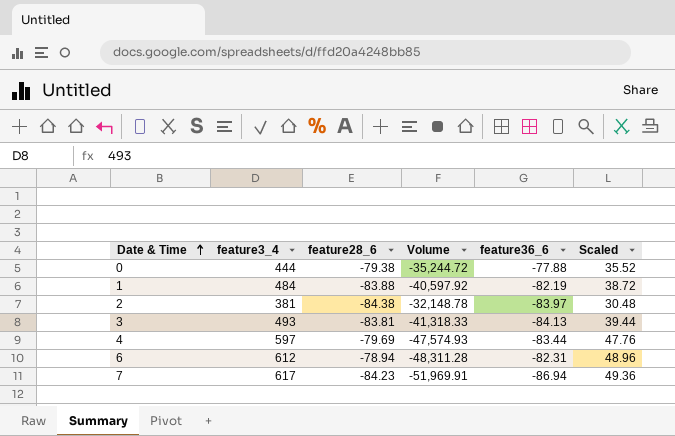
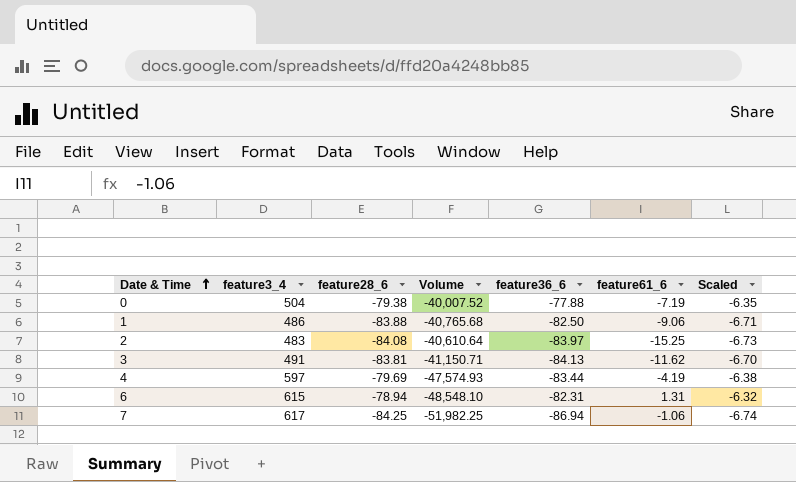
column feature61_6 | position: none -> 6
column Scaled | formula: [feature3_4] * 0.08 -> [feature28_6] * 0.08
0 | feature3_4: 444 -> 504
0 | Volume: -35,244.72 -> -40,007.52
1 | feature3_4: 484 -> 486
1 | Volume: -40,597.92 -> -40,765.68
1 | feature36_6: -82.19 -> -82.50
2 | feature3_4: 381 -> 483
2 | feature28_6: -84.38 -> -84.08
2 | Volume: -32,148.78 -> -40,610.64
3 | feature3_4: 493 -> 491
3 | Volume: -41,318.33 -> -41,150.71
6 | feature3_4: 612 -> 615
6 | Volume: -48,311.28 -> -48,548.10
7 | feature28_6: -84.23 -> -84.25
7 | Volume: -51,969.91 -> -51,982.25

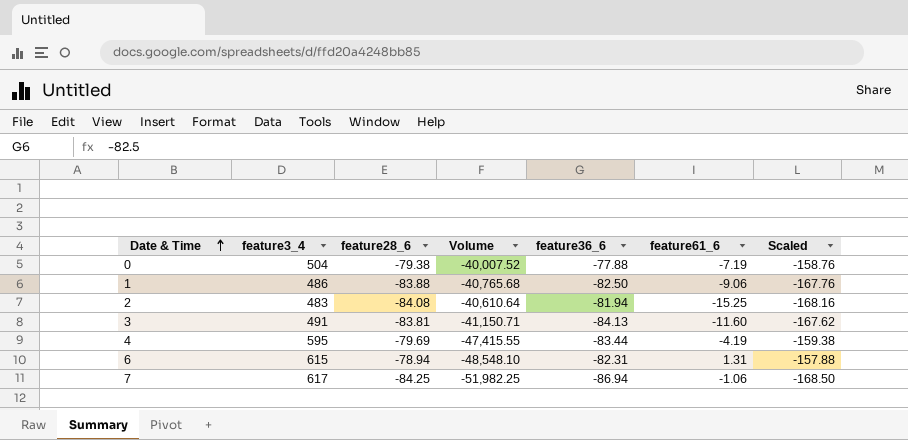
column Scaled | formula: [feature28_6] * 0.08 -> [feature28_6] * 2
2 | feature36_6: -83.97 -> -81.94
3 | feature61_6: -11.62 -> -11.60
4 | feature3_4: 597 -> 595
4 | Volume: -47,574.93 -> -47,415.55

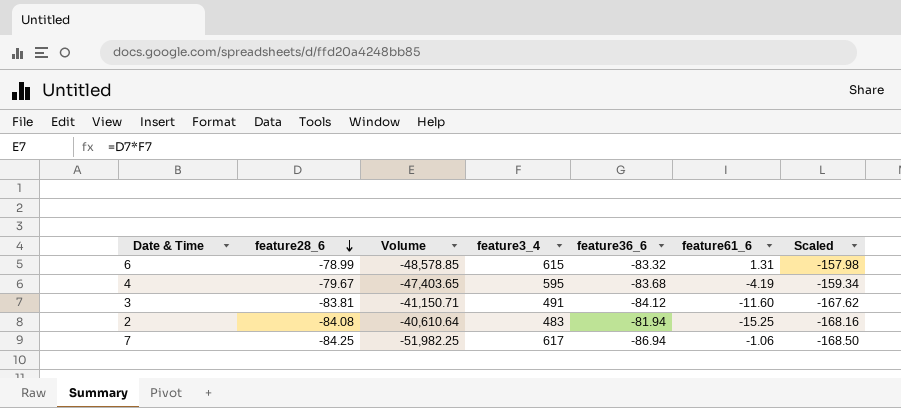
row order: Date & Time ascending -> feature28_6 descending
column feature3_4 | position: 2 -> 4
row 0: 504 | -79.38 | -40,007.52 | -77.88 | -7.19 | -158.76 -> none
row 1: 486 | -83.88 | -40,765.68 | -82.50 | -9.06 | -167.76 -> none
6 | feature28_6: -78.94 -> -78.99
6 | Volume: -48,548.10 -> -48,578.85
6 | feature36_6: -82.31 -> -83.32
6 | Scaled: -157.88 -> -157.98
4 | feature28_6: -79.69 -> -79.67
4 | Volume: -47,415.55 -> -47,403.65
4 | feature36_6: -83.44 -> -83.68
4 | Scaled: -159.38 -> -159.34
3 | feature36_6: -84.13 -> -84.12

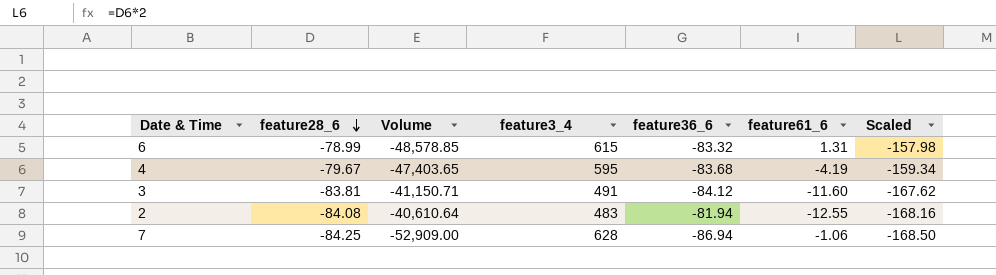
2 | feature61_6: -15.25 -> -12.55
7 | Volume: -51,982.25 -> -52,909.00
7 | feature3_4: 617 -> 628

